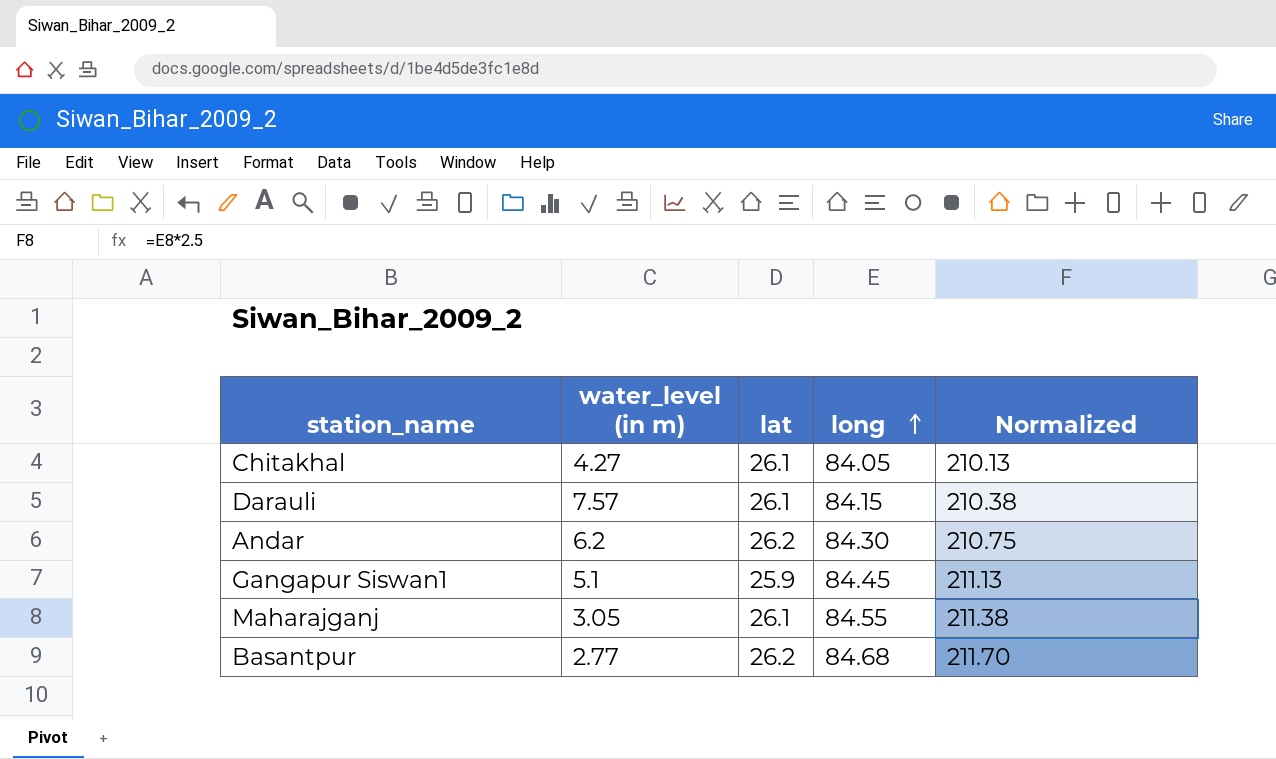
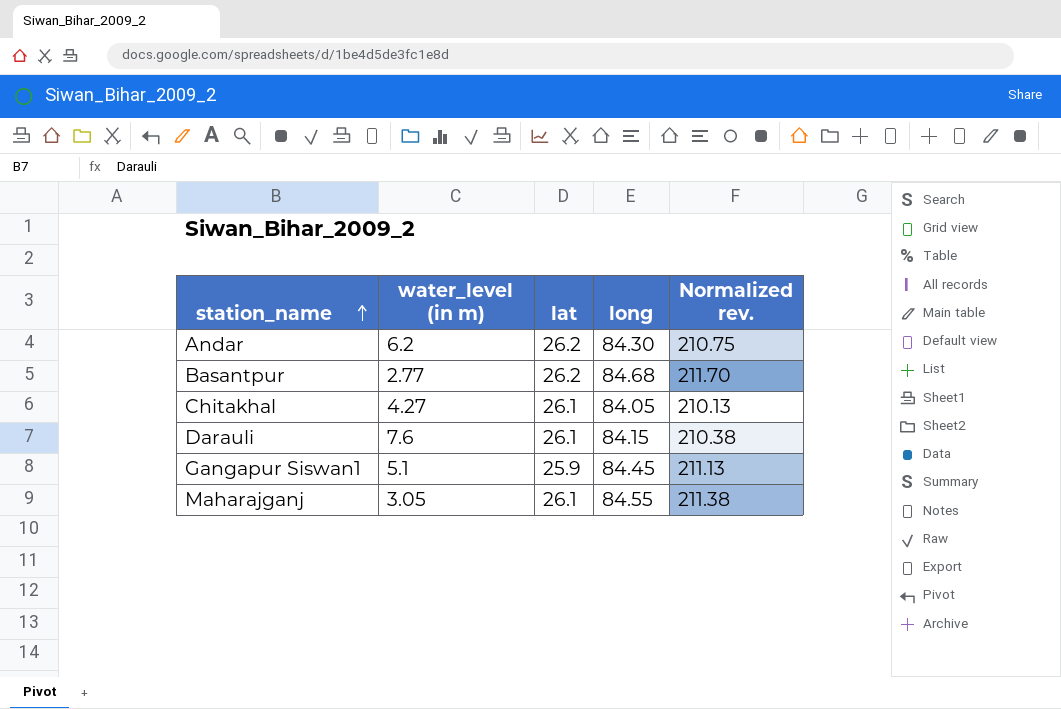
row order: long ascending -> station_name ascending
column name: Normalized -> Normalized rev.
Darauli | water_level (in m): 7.57 -> 7.6

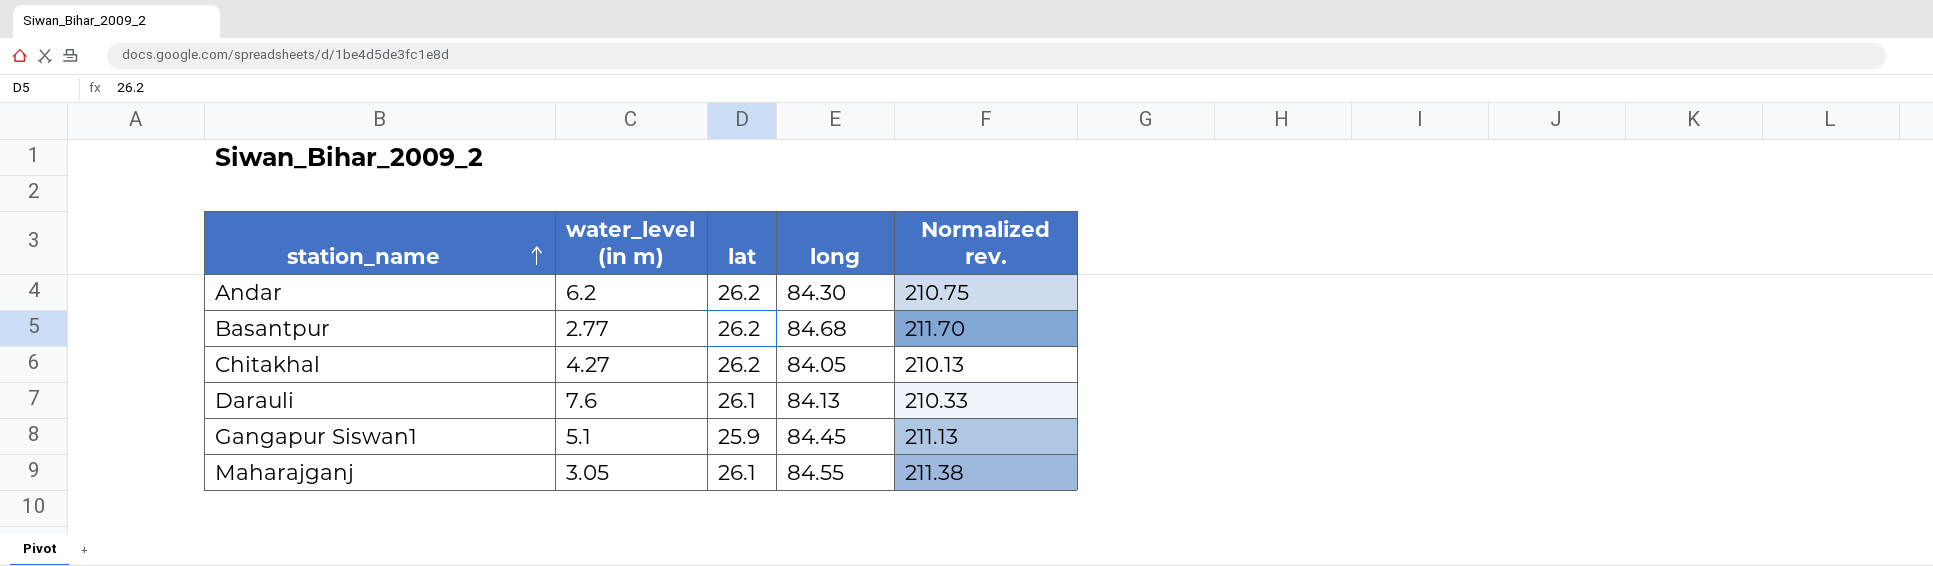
Chitakhal | lat: 26.1 -> 26.2
Darauli | long: 84.15 -> 84.13
Darauli | Normalized rev.: 210.38 -> 210.33

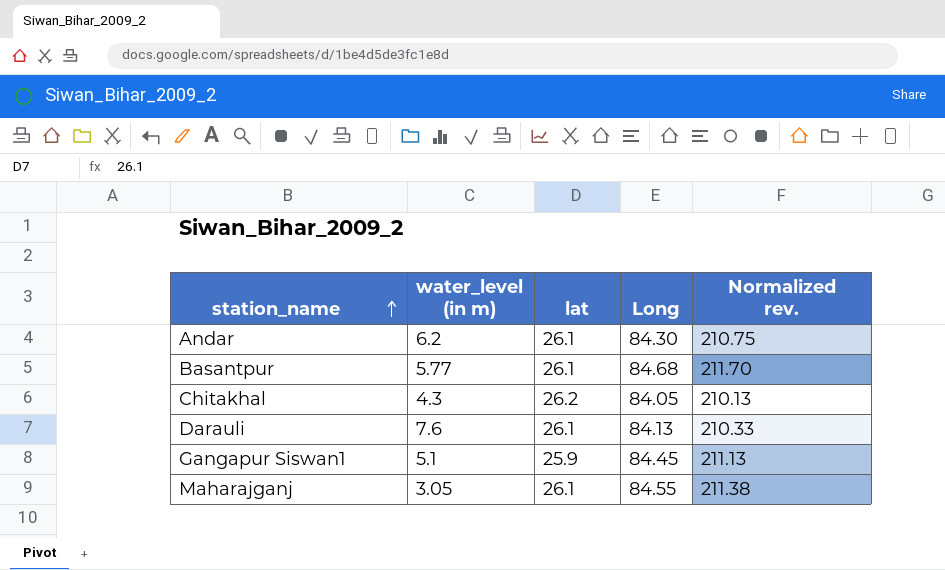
column name: long -> Long
Andar | lat: 26.2 -> 26.1
Basantpur | water_level (in m): 2.77 -> 5.77
Basantpur | lat: 26.2 -> 26.1
Chitakhal | water_level (in m): 4.27 -> 4.3

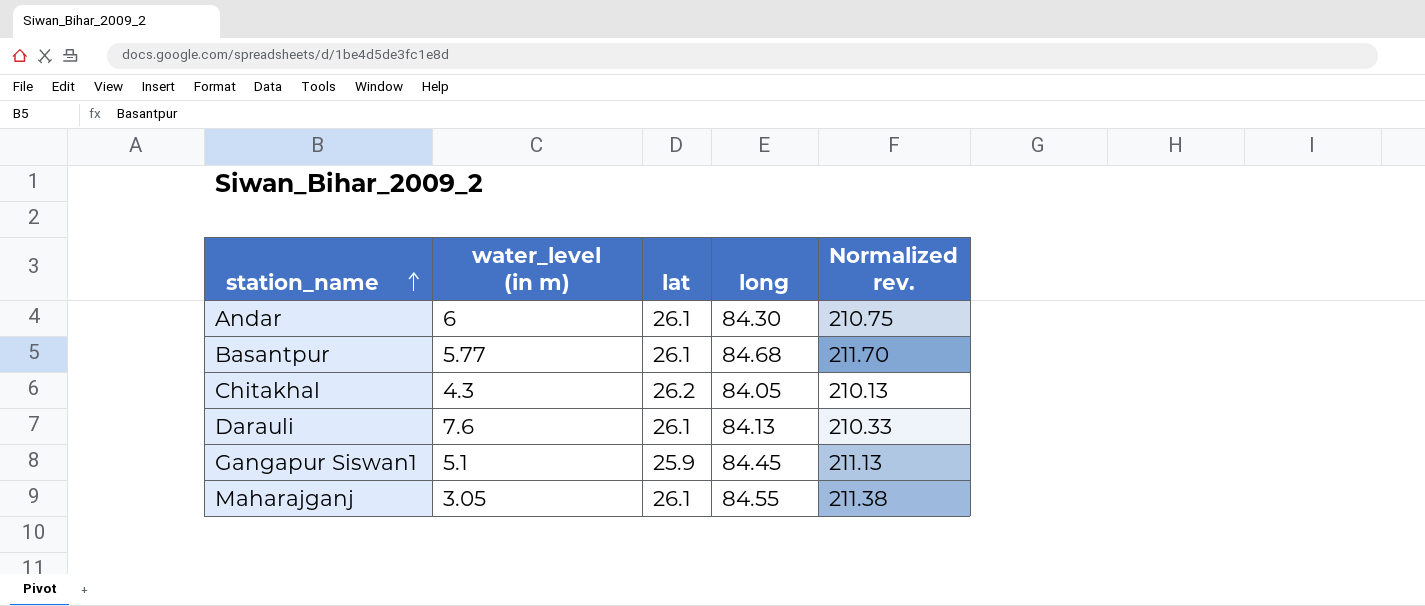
column name: Long -> long
Andar | water_level (in m): 6.2 -> 6

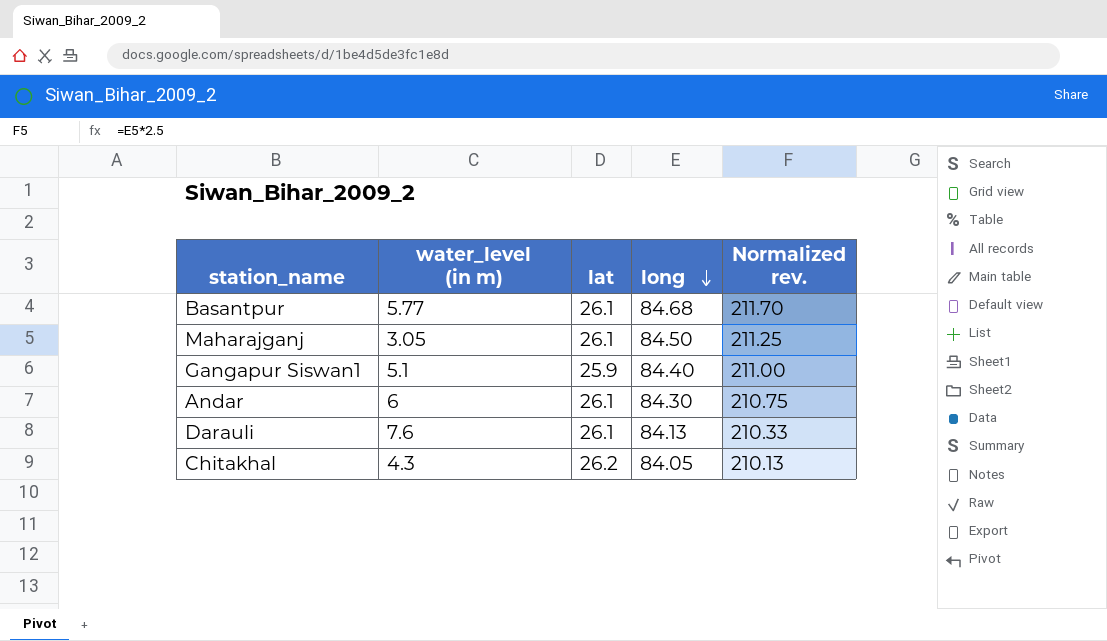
row order: station_name ascending -> long descending
Maharajganj | long: 84.55 -> 84.50
Maharajganj | Normalized rev.: 211.38 -> 211.25
Gangapur Siswan1 | long: 84.45 -> 84.40
Gangapur Siswan1 | Normalized rev.: 211.13 -> 211.00

